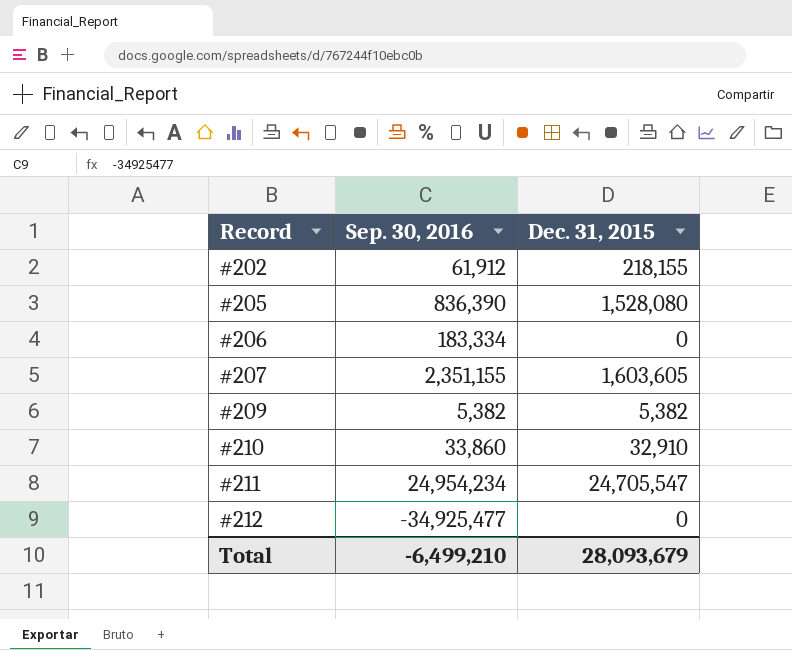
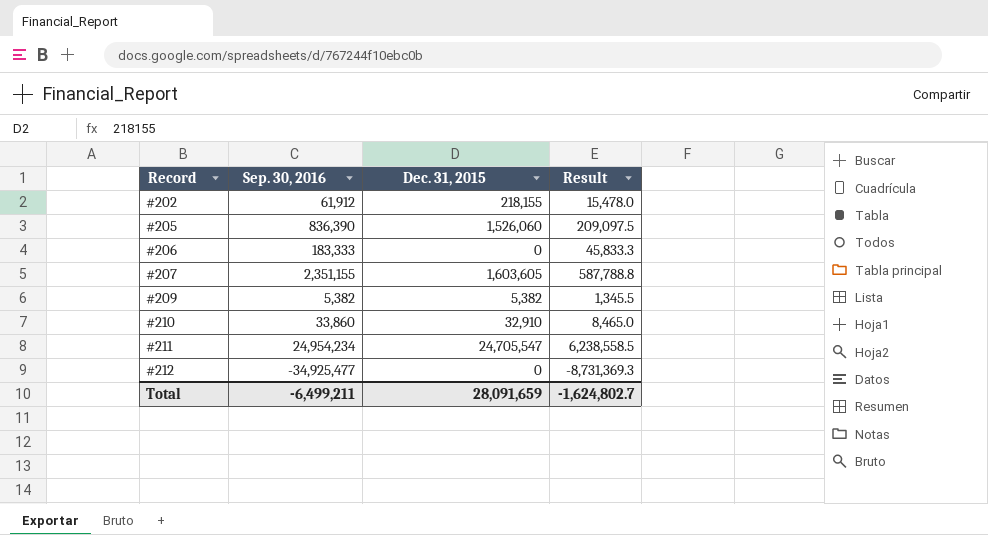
column Result | formula: none -> [Sep. 30, 2016] * 0.25
#205 | Dec. 31, 2015: 1,528,080 -> 1,526,060
#206 | Sep. 30, 2016: 183,334 -> 183,333
Total | Sep. 30, 2016: -6,499,210 -> -6,499,211
Total | Dec. 31, 2015: 28,093,679 -> 28,091,659

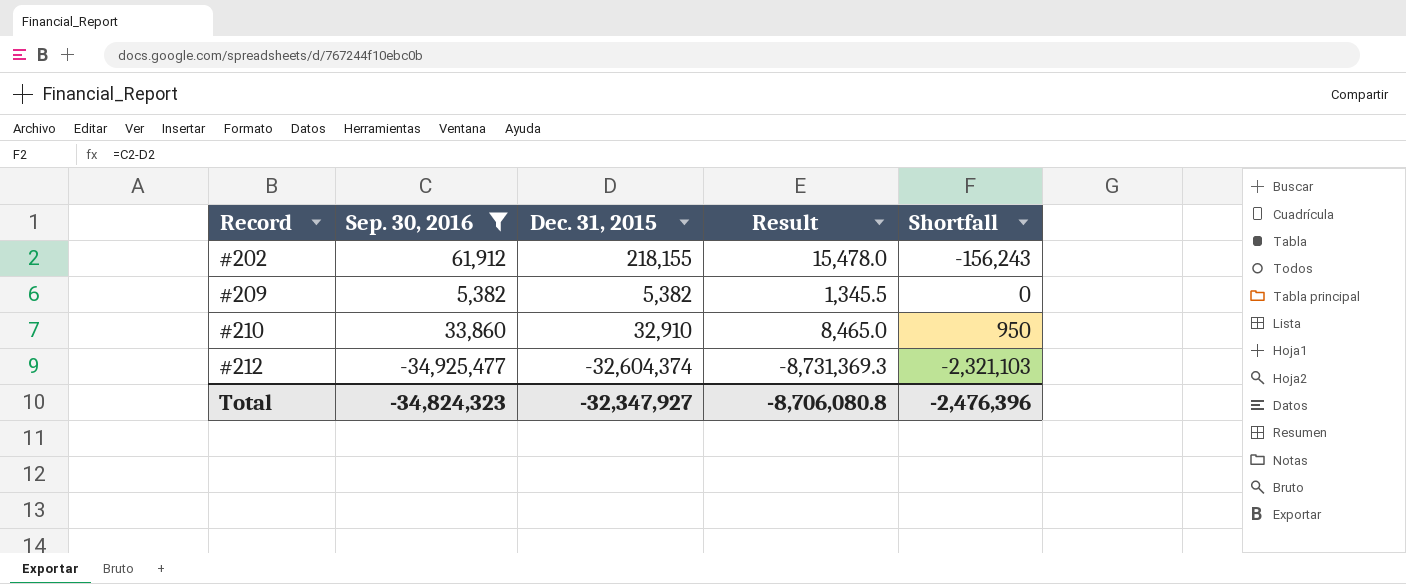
filter: none -> Sep. 30, 2016 <= 61,912
column Shortfall | formula: none -> [Sep. 30, 2016] - [Dec. 31, 2015]
#212 | Dec. 31, 2015: 0 -> -32,604,374
Total | Sep. 30, 2016: -6,499,211 -> -34,824,323
Total | Dec. 31, 2015: 28,091,659 -> -32,347,927
Total | Result: -1,624,802.7 -> -8,706,080.8

